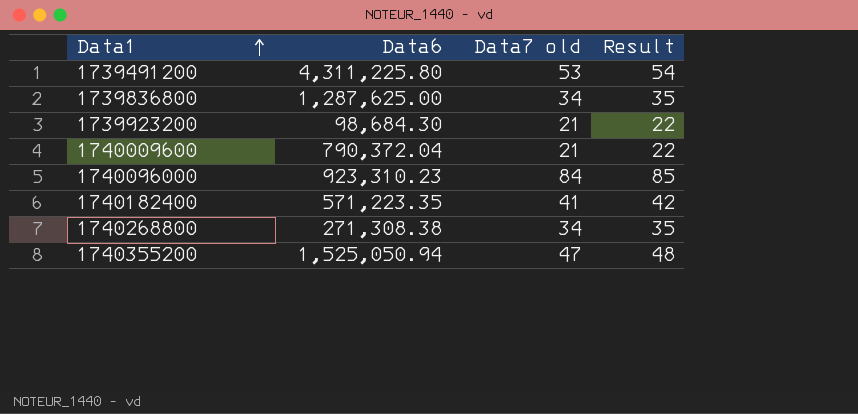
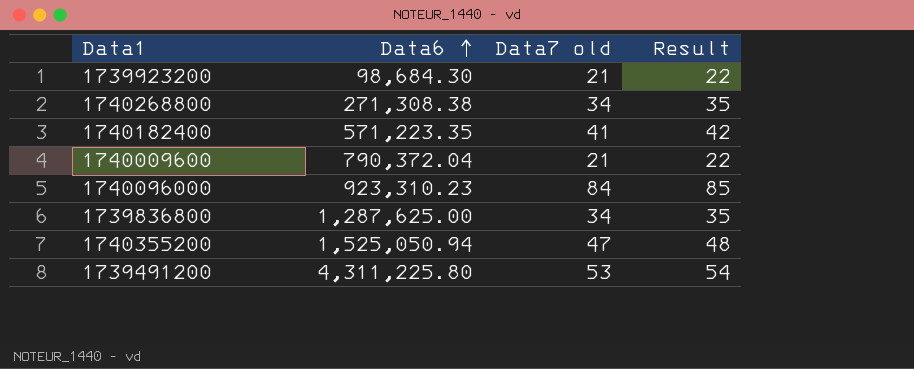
row order: Data1 ascending -> Data6 ascending

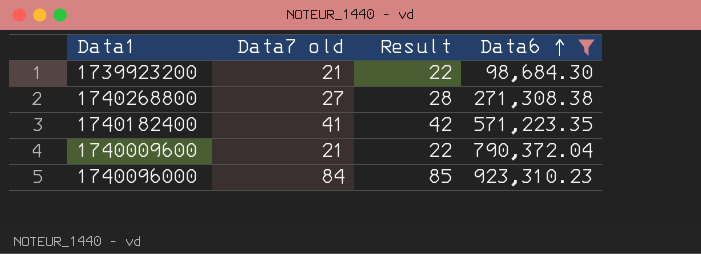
filter: none -> Data6 <= 923,310.23
column Data6 | position: 2 -> 4
1740268800 | Data7 old: 34 -> 27
1740268800 | Result: 35 -> 28

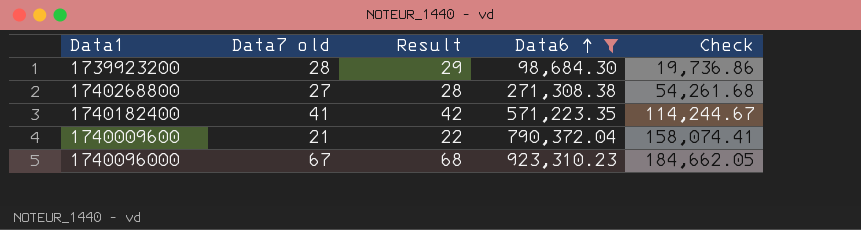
column Check | formula: none -> [Data6] * 0.2
1739923200 | Data7 old: 21 -> 28
1739923200 | Result: 22 -> 29
1740096000 | Data7 old: 84 -> 67
1740096000 | Result: 85 -> 68

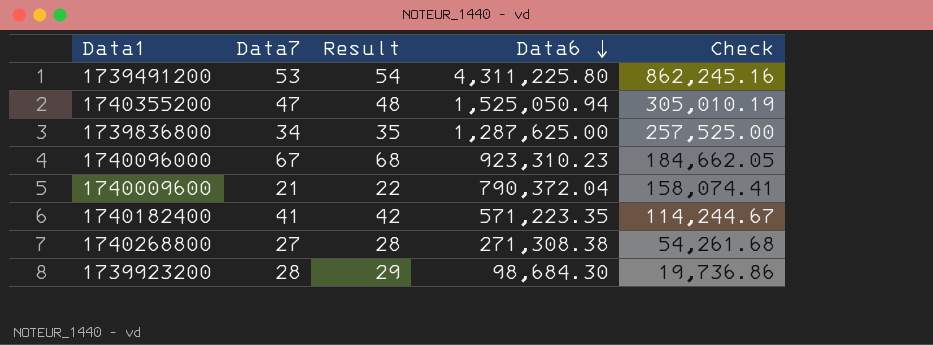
filter: Data6 <= 923,310.23 -> none
row order: Data6 ascending -> Data6 descending
column name: Data7 old -> Data7

